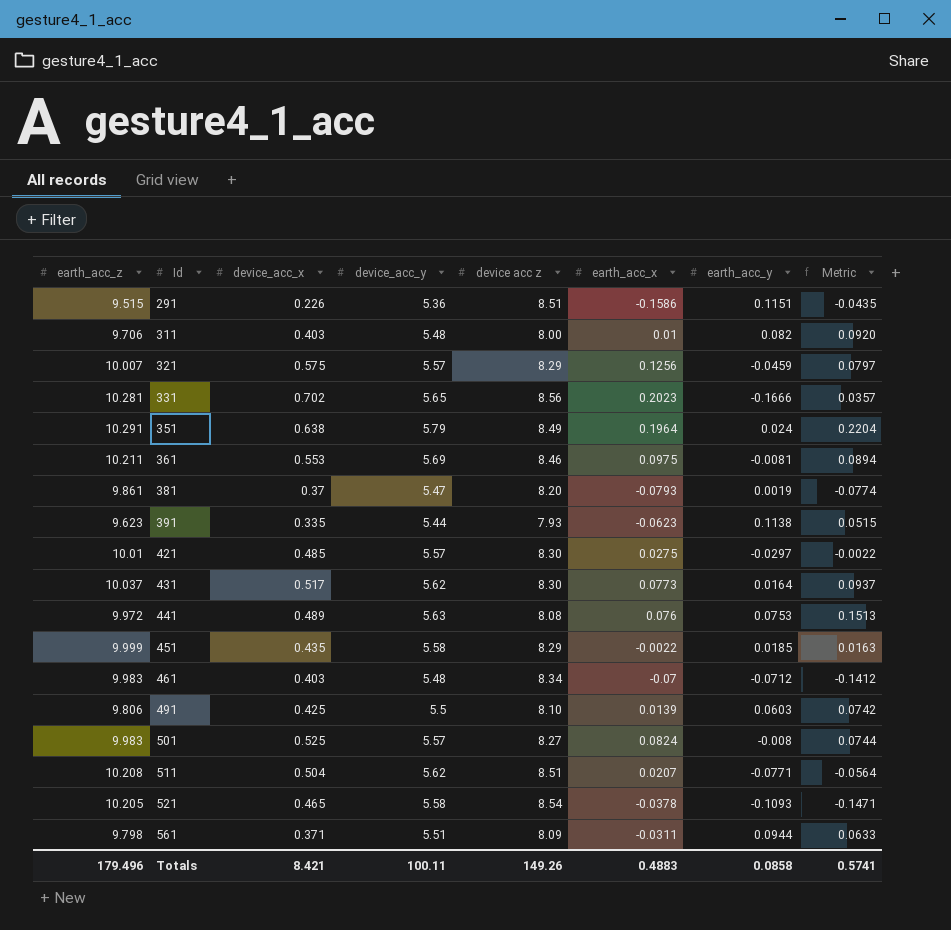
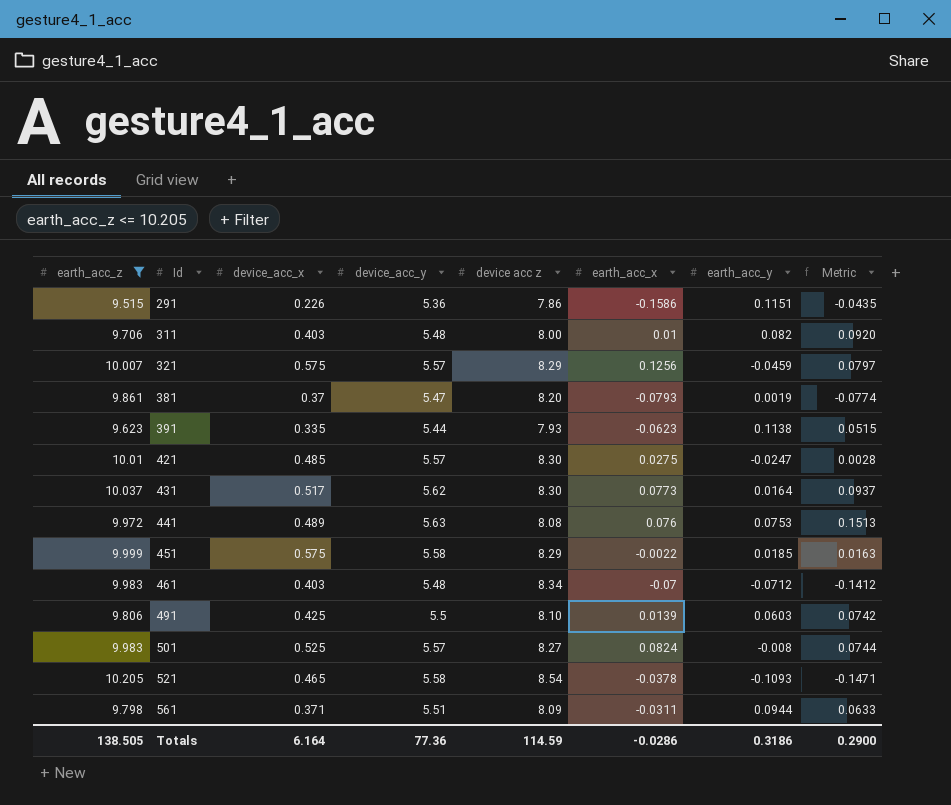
filter: none -> earth_acc_z <= 10.205
291 | device acc z: 8.51 -> 7.86
421 | earth_acc_y: -0.0297 -> -0.0247
421 | Metric: -0.0022 -> 0.0028
451 | device_acc_x: 0.435 -> 0.575
Totals | earth_acc_z: 179.496 -> 138.505
Totals | device_acc_x: 8.421 -> 6.164
Totals | device_acc_y: 100.11 -> 77.36
Totals | device acc z: 149.26 -> 114.59
Totals | earth_acc_x: 0.4883 -> -0.0286
Totals | earth_acc_y: 0.0858 -> 0.3186
Totals | Metric: 0.5741 -> 0.2900

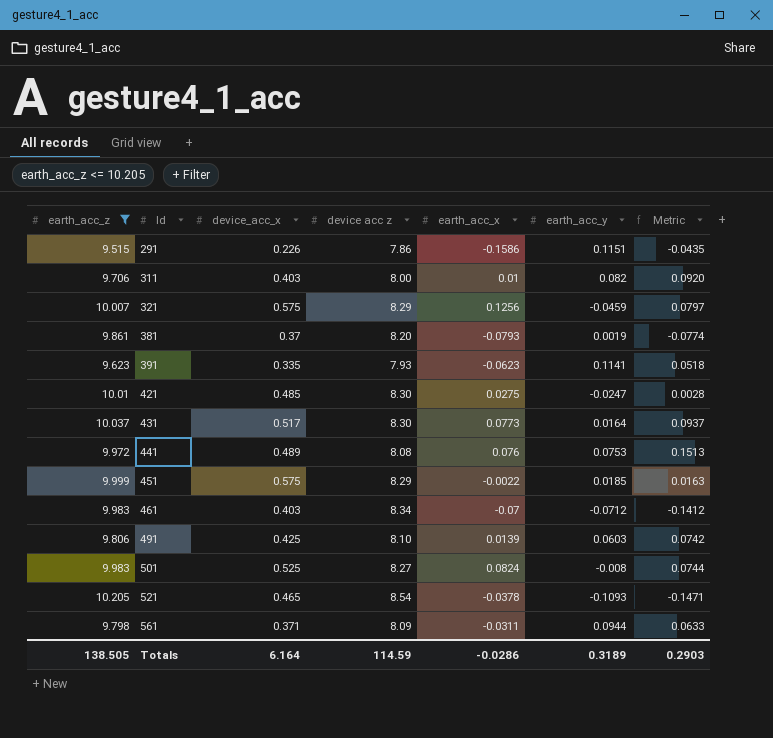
column device_acc_y | position: 4 -> none
391 | earth_acc_y: 0.1138 -> 0.1141
391 | Metric: 0.0515 -> 0.0518
Totals | earth_acc_y: 0.3186 -> 0.3189
Totals | Metric: 0.2900 -> 0.2903

